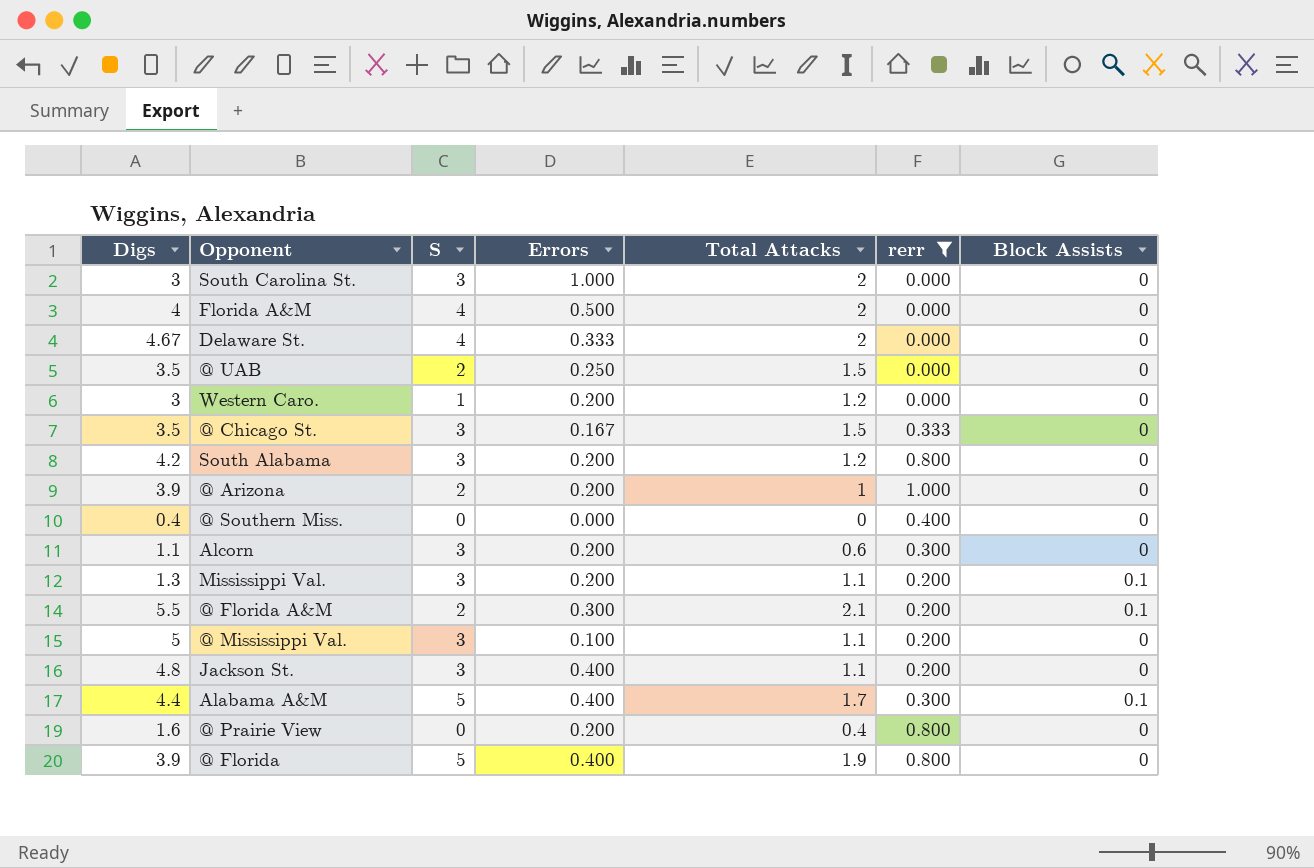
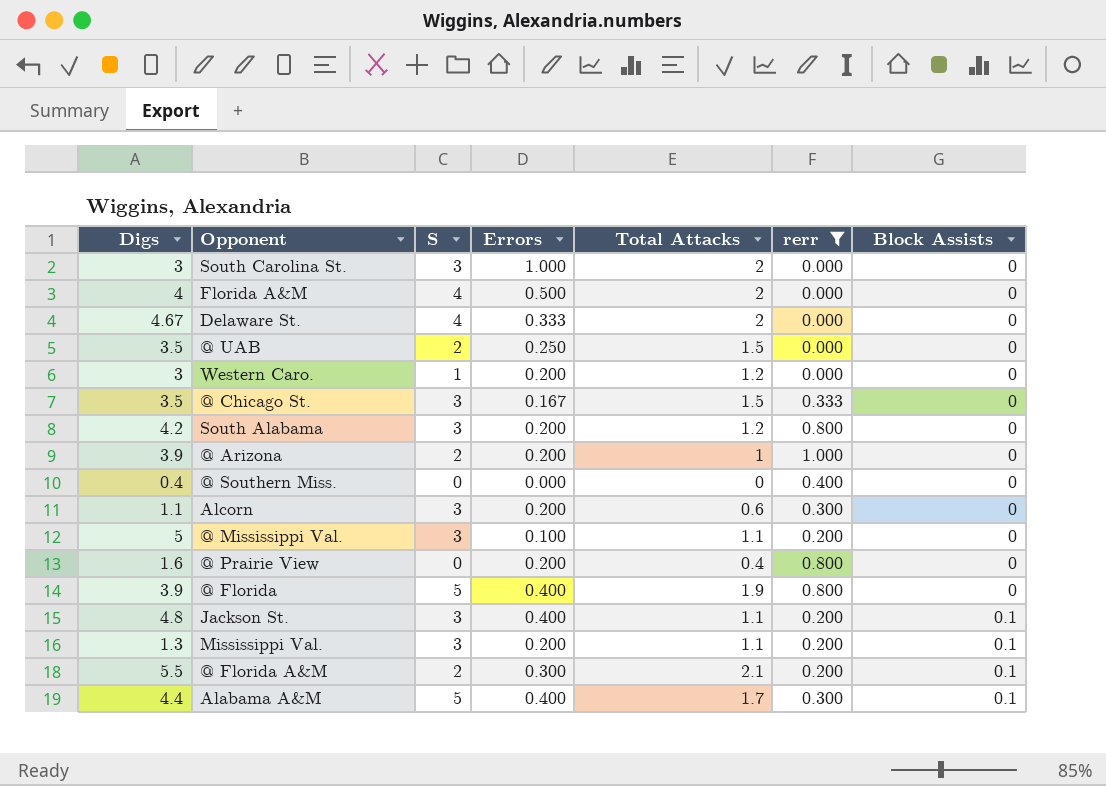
row order: none -> Block Assists ascending
Jackson St. | Block Assists: 0 -> 0.1

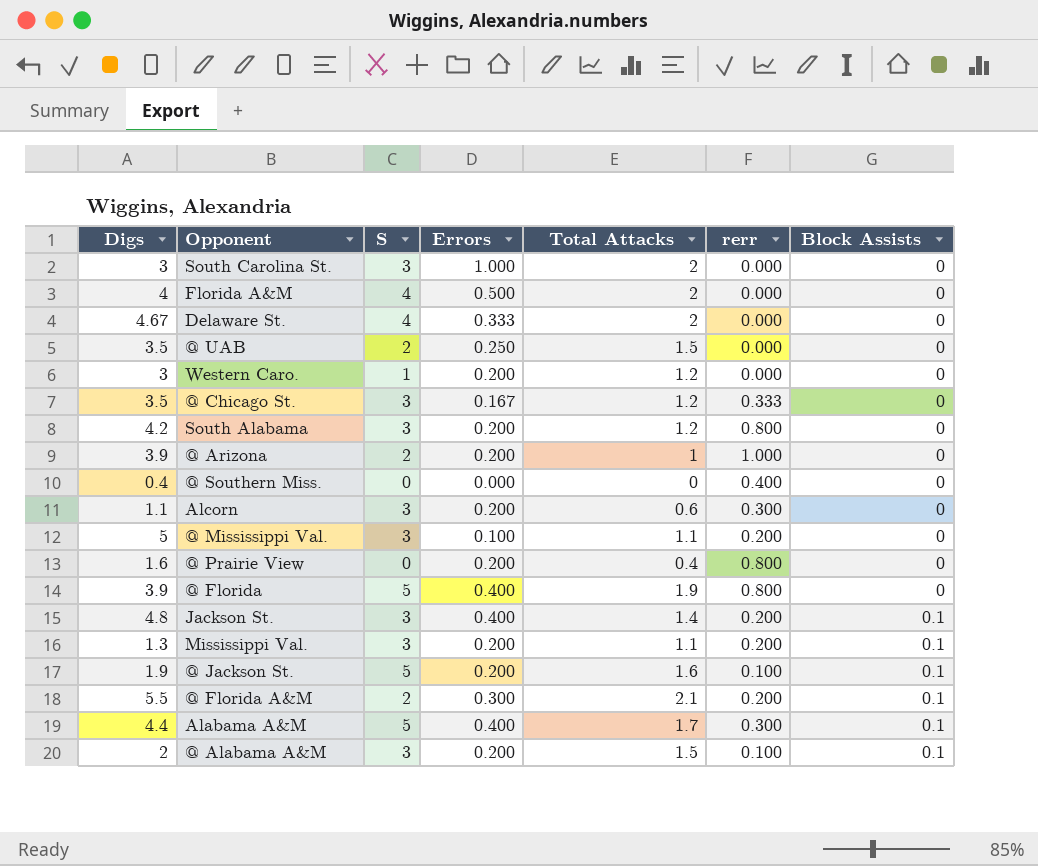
filter: rerr != 0.100 -> none
@ Chicago St. | Total Attacks: 1.5 -> 1.2
Jackson St. | Total Attacks: 1.1 -> 1.4

